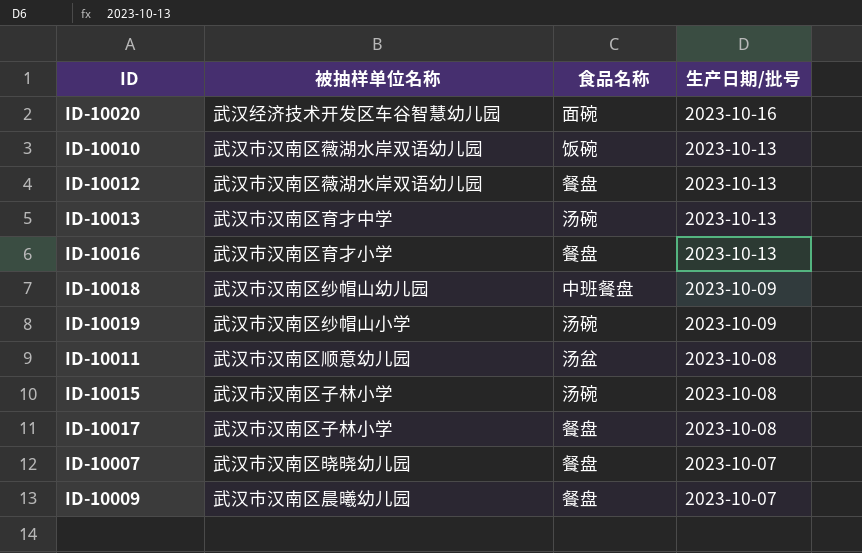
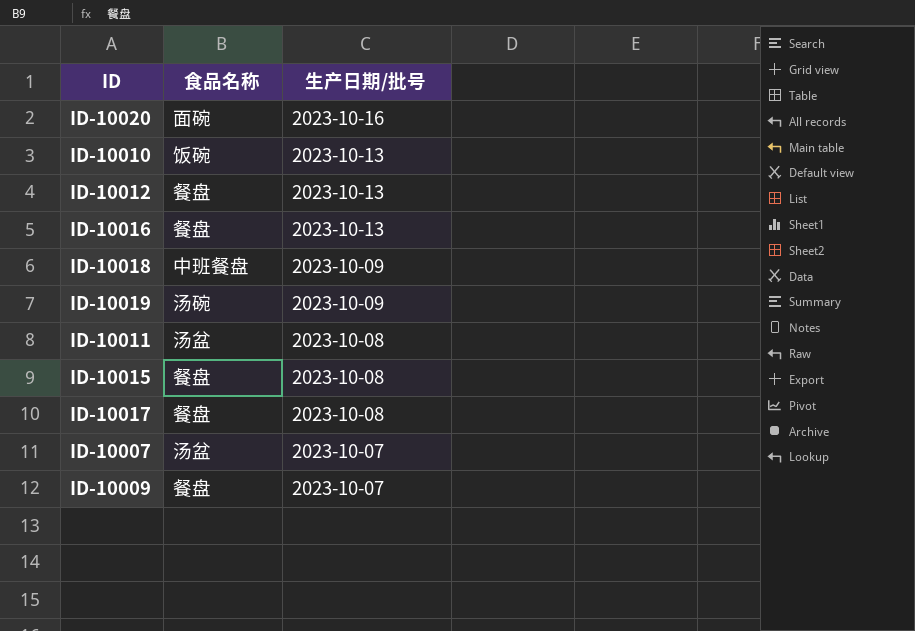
column 被抽样单位名称 | position: 2 -> none
row ID-10013: 武汉市汉南区育才中学 | 汤碗 | 2023-10-13 -> none
ID-10015 | 食品名称: 汤碗 -> 餐盘
ID-10007 | 食品名称: 餐盘 -> 汤盆

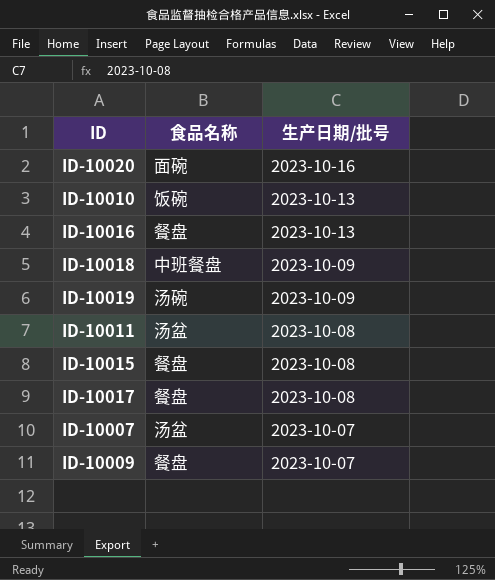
row ID-10012: 餐盘 | 2023-10-13 -> none

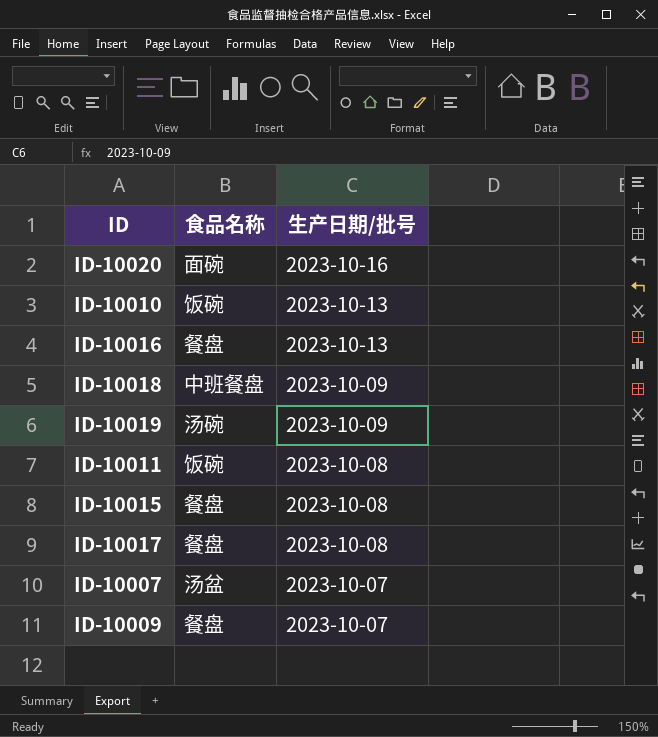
ID-10011 | 食品名称: 汤盆 -> 饭碗

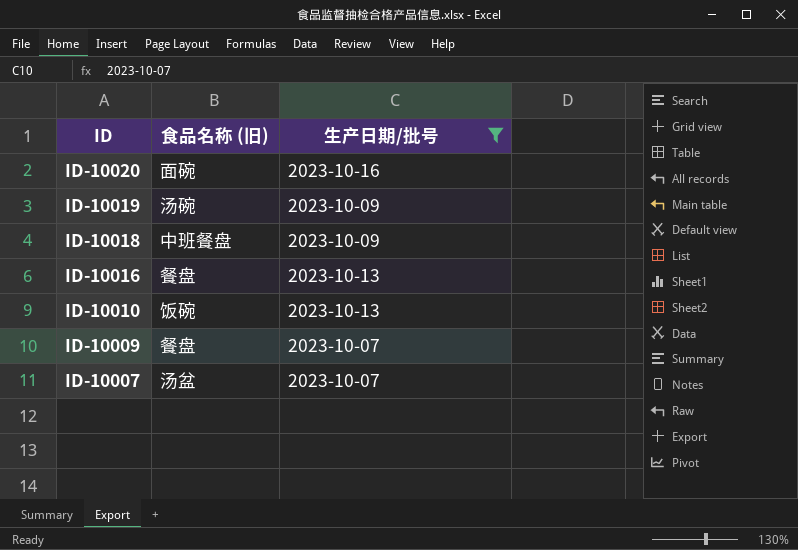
filter: none -> 生产日期/批号 != 2023-10-08
row order: 生产日期/批号 descending -> ID descending
column name: 食品名称 -> 食品名称 (旧)

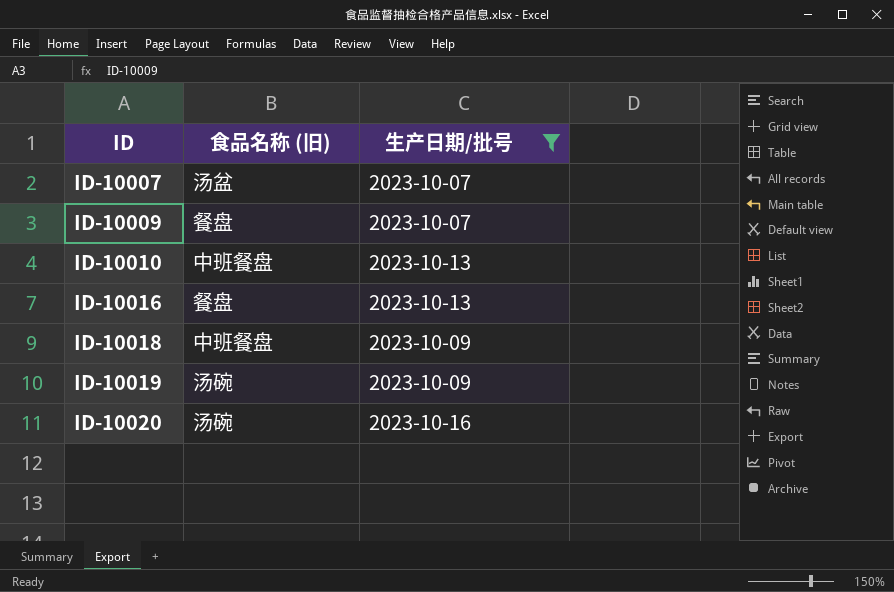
row order: ID descending -> ID ascending
ID-10010 | 食品名称 (旧): 饭碗 -> 中班餐盘
ID-10020 | 食品名称 (旧): 面碗 -> 汤碗

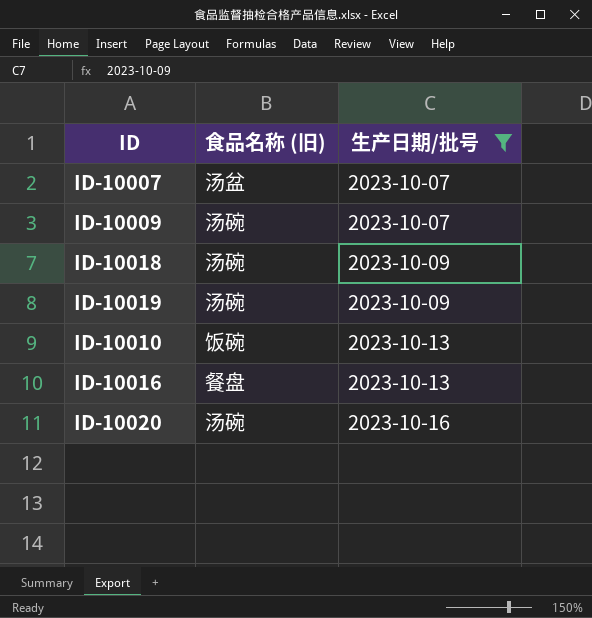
row order: ID ascending -> 生产日期/批号 ascending
ID-10009 | 食品名称 (旧): 餐盘 -> 汤碗
ID-10018 | 食品名称 (旧): 中班餐盘 -> 汤碗
ID-10010 | 食品名称 (旧): 中班餐盘 -> 饭碗

